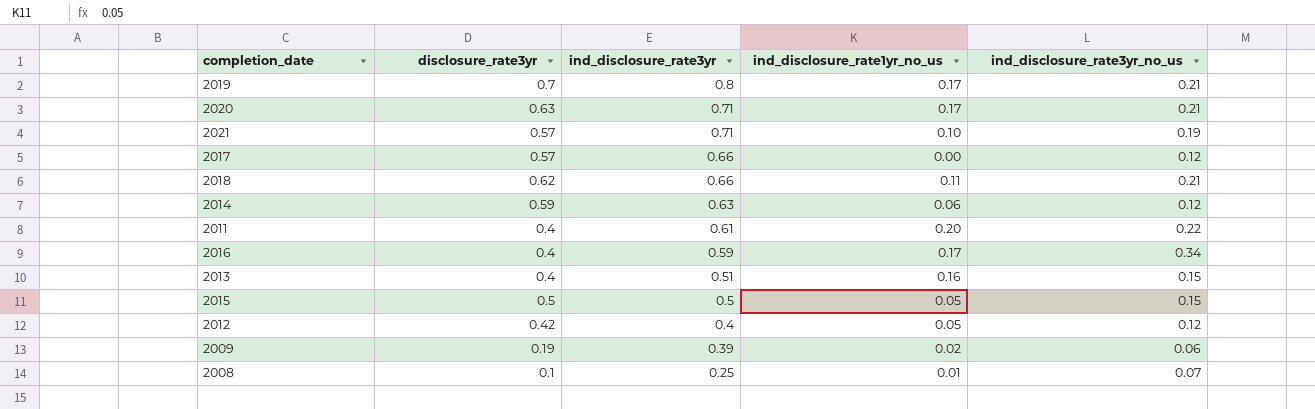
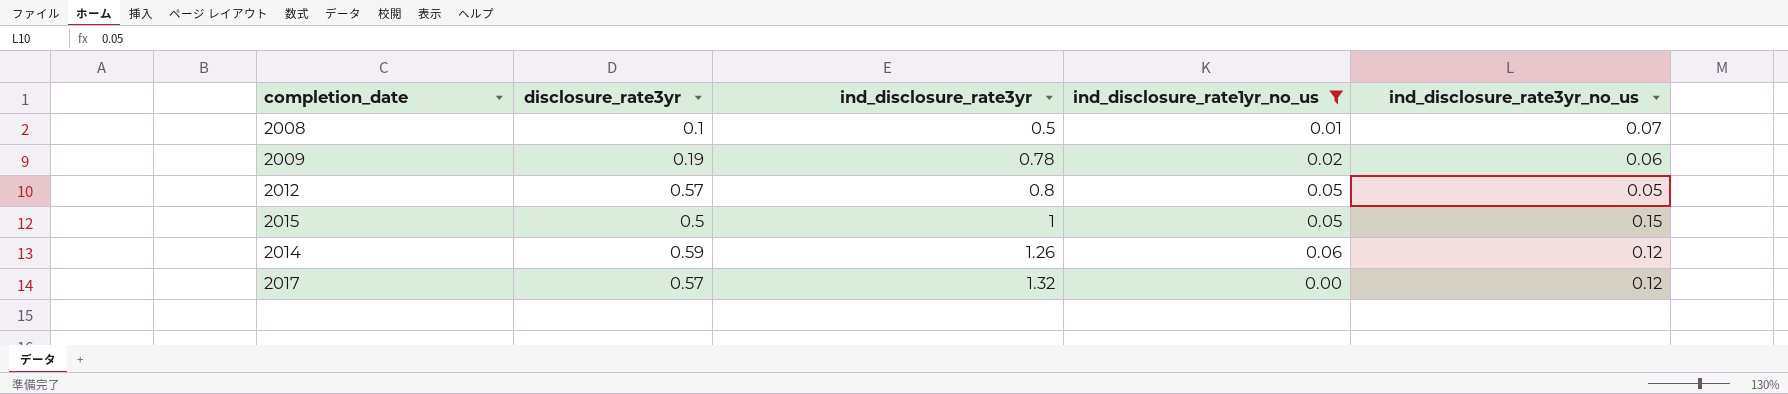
filter: none -> ind_disclosure_rate1yr_no_us <= 0.06
row order: ind_disclosure_rate3yr descending -> ind_disclosure_rate3yr ascending
2008 | ind_disclosure_rate3yr: 0.25 -> 0.5
2009 | ind_disclosure_rate3yr: 0.39 -> 0.78
2012 | disclosure_rate3yr: 0.42 -> 0.57
2012 | ind_disclosure_rate3yr: 0.4 -> 0.8
2012 | ind_disclosure_rate3yr_no_us: 0.12 -> 0.05
2015 | ind_disclosure_rate3yr: 0.5 -> 1
2014 | ind_disclosure_rate3yr: 0.63 -> 1.26
2017 | ind_disclosure_rate3yr: 0.66 -> 1.32

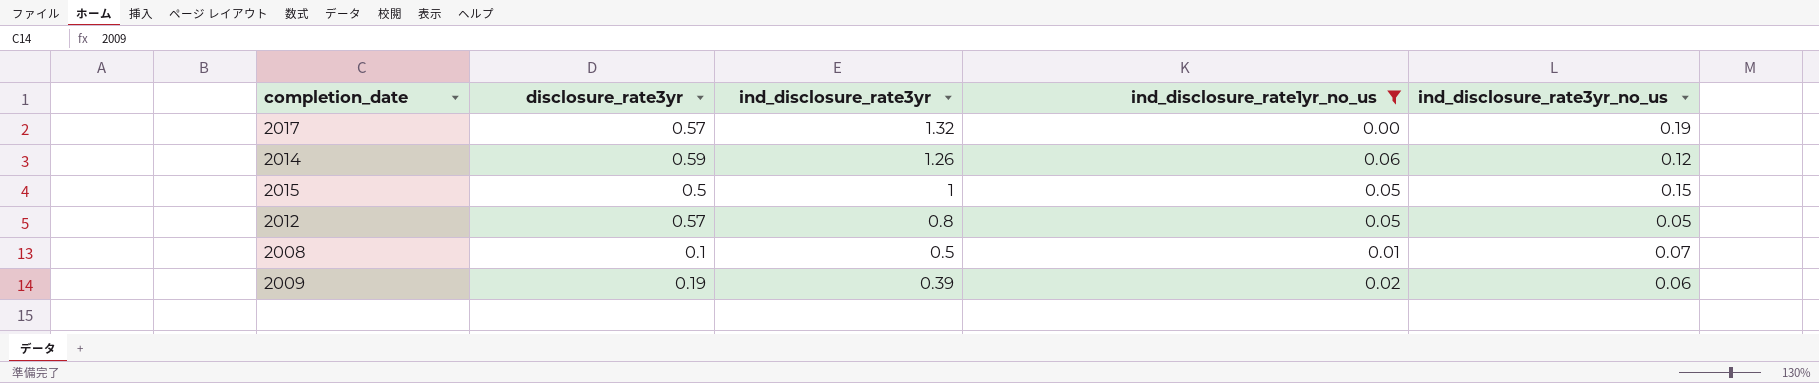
row order: ind_disclosure_rate3yr ascending -> ind_disclosure_rate3yr descending
2017 | ind_disclosure_rate3yr_no_us: 0.12 -> 0.19
2009 | ind_disclosure_rate3yr: 0.78 -> 0.39

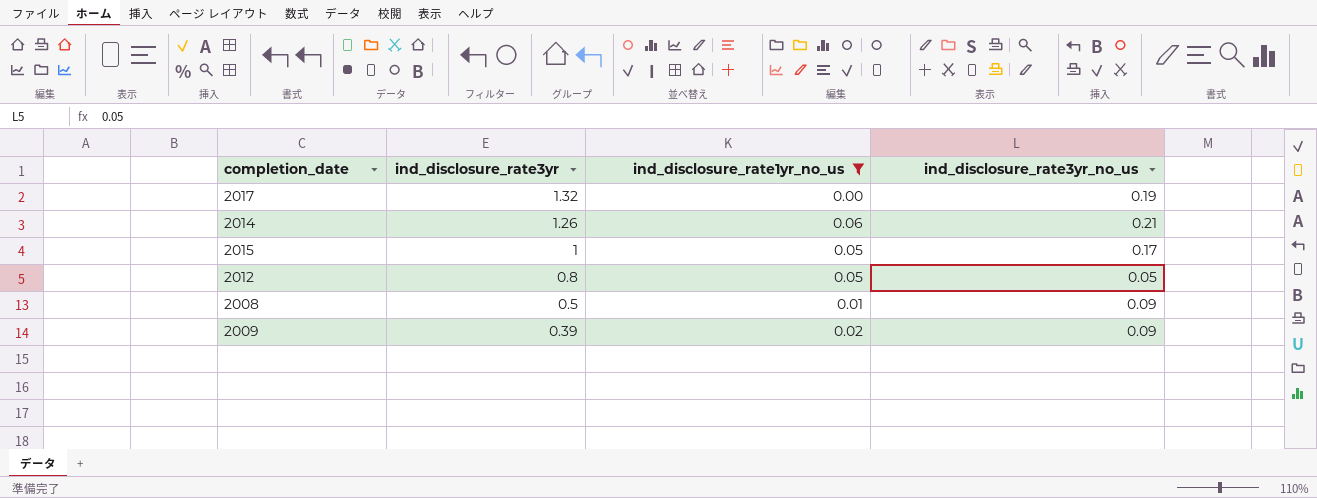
column disclosure_rate3yr | position: 2 -> none
2014 | ind_disclosure_rate3yr_no_us: 0.12 -> 0.21
2015 | ind_disclosure_rate3yr_no_us: 0.15 -> 0.17
2008 | ind_disclosure_rate3yr_no_us: 0.07 -> 0.09
2009 | ind_disclosure_rate3yr_no_us: 0.06 -> 0.09

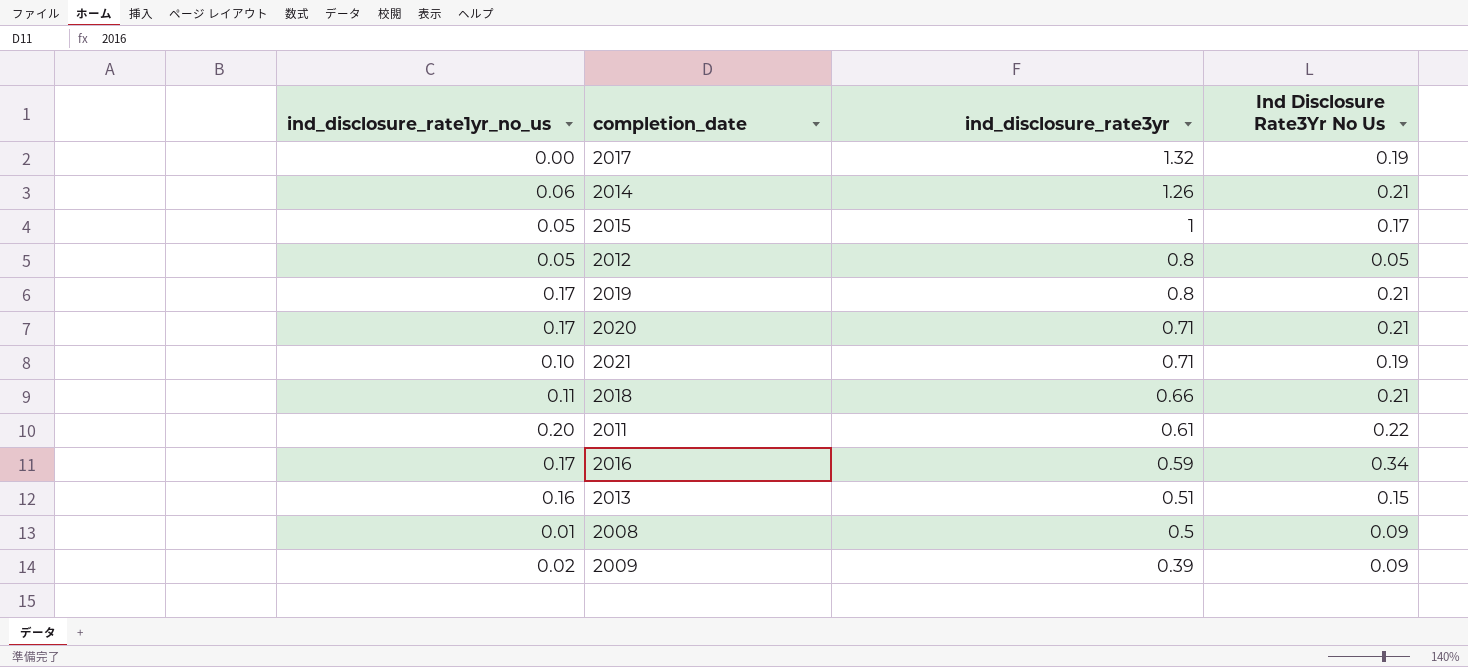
filter: ind_disclosure_rate1yr_no_us <= 0.06 -> none
column ind_disclosure_rate1yr_no_us | position: 3 -> 1
column name: ind_disclosure_rate3yr_no_us -> Ind Disclosure Rate3Yr No Us

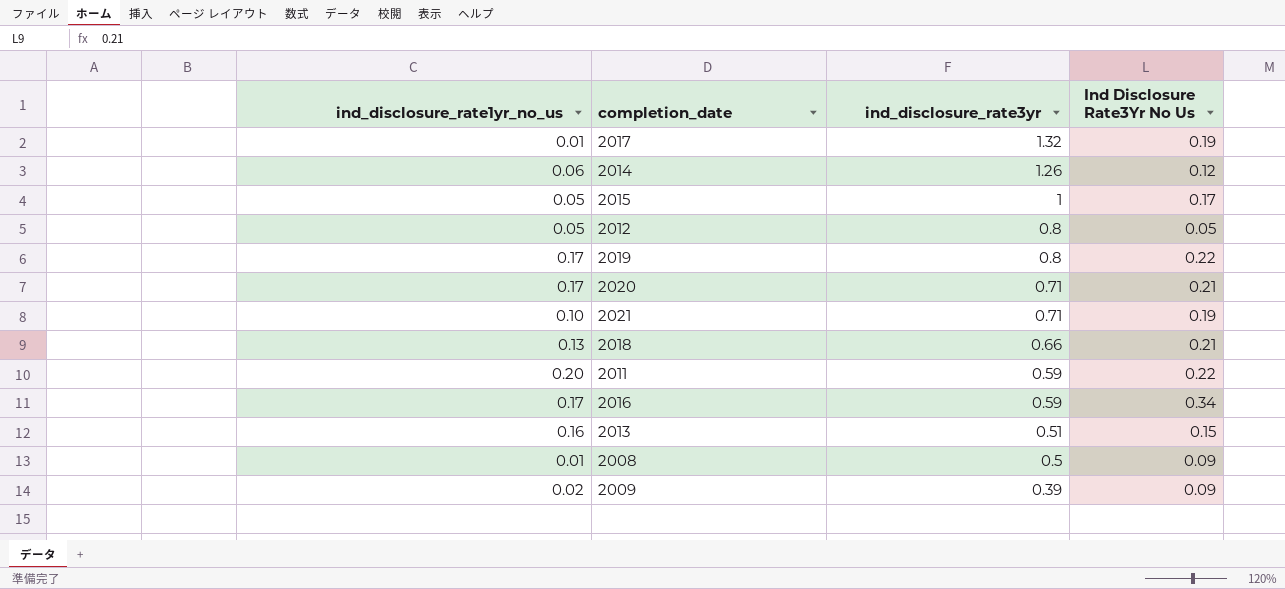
2017 | ind_disclosure_rate1yr_no_us: 0.00 -> 0.01
2014 | Ind Disclosure Rate3Yr No Us: 0.21 -> 0.12
2019 | Ind Disclosure Rate3Yr No Us: 0.21 -> 0.22
2018 | ind_disclosure_rate1yr_no_us: 0.11 -> 0.13
2011 | ind_disclosure_rate3yr: 0.61 -> 0.59

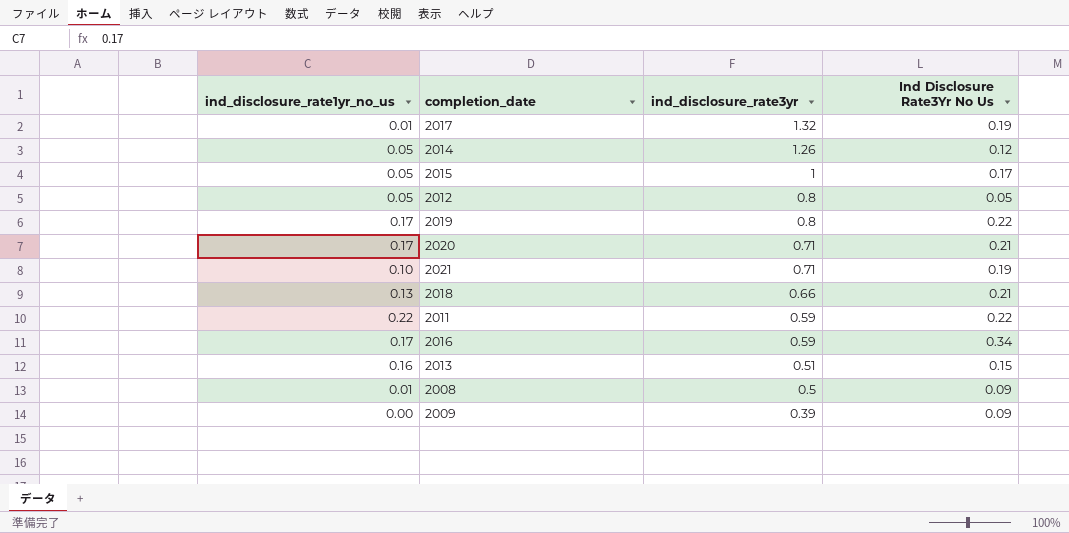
2014 | ind_disclosure_rate1yr_no_us: 0.06 -> 0.05
2011 | ind_disclosure_rate1yr_no_us: 0.20 -> 0.22
2009 | ind_disclosure_rate1yr_no_us: 0.02 -> 0.00

